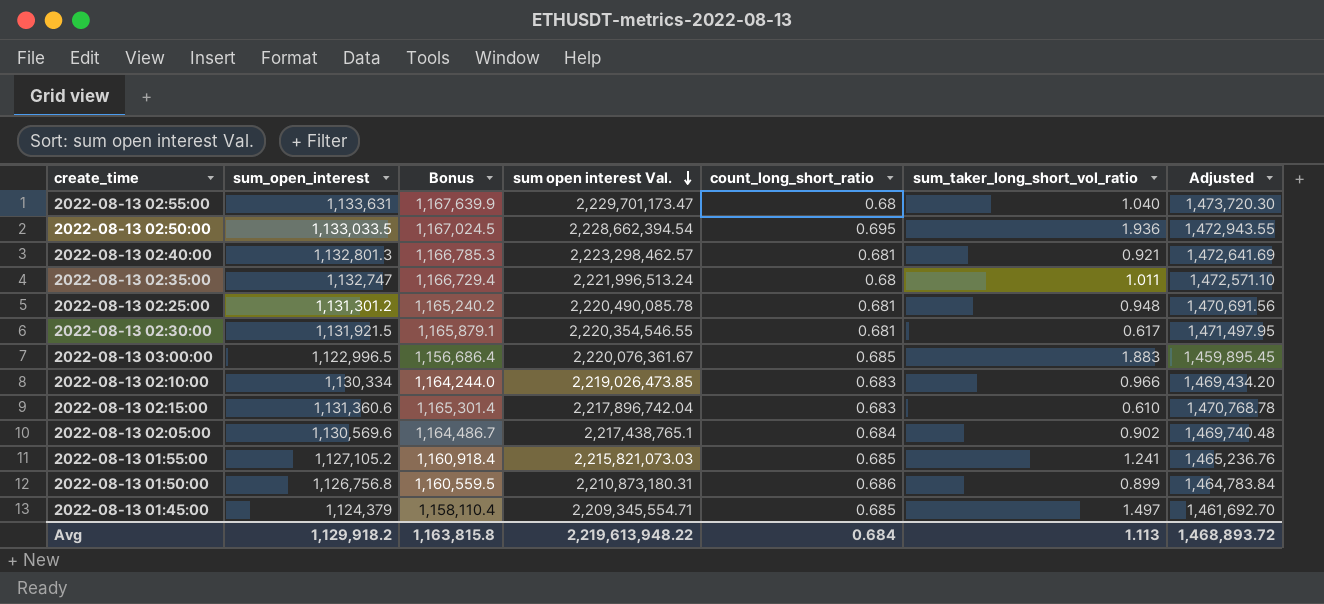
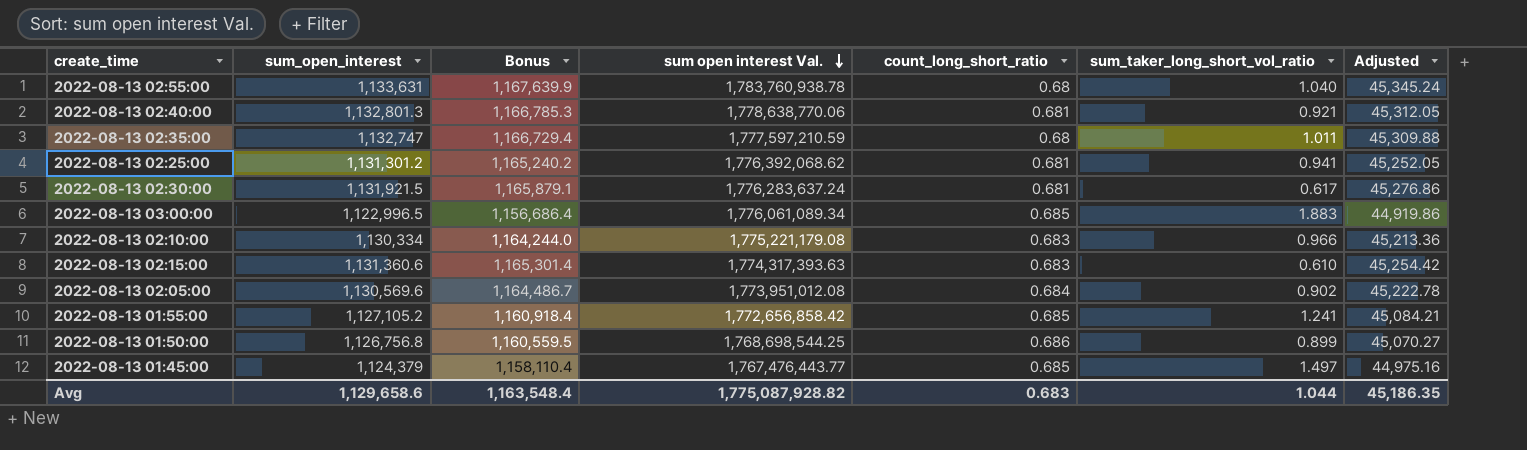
column Adjusted | formula: [sum_open_interest] * 1.3 -> [sum_open_interest] * 0.04
row 2022-08-13 02:50:00: 1,133,033.5 | 1,167,024.5 | 2,228,662,394.54 | 0.695 | 1.936 | 1,472,943.55 -> none
2022-08-13 02:55:00 | sum open interest Val.: 2,229,701,173.47 -> 1,783,760,938.78
2022-08-13 02:40:00 | sum open interest Val.: 2,223,298,462.57 -> 1,778,638,770.06
2022-08-13 02:35:00 | sum open interest Val.: 2,221,996,513.24 -> 1,777,597,210.59
2022-08-13 02:25:00 | sum open interest Val.: 2,220,490,085.78 -> 1,776,392,068.62
2022-08-13 02:25:00 | sum_taker_long_short_vol_ratio: 0.948 -> 0.941
2022-08-13 02:30:00 | sum open interest Val.: 2,220,354,546.55 -> 1,776,283,637.24
2022-08-13 03:00:00 | sum open interest Val.: 2,220,076,361.67 -> 1,776,061,089.34
2022-08-13 02:10:00 | sum open interest Val.: 2,219,026,473.85 -> 1,775,221,179.08
2022-08-13 02:15:00 | sum open interest Val.: 2,217,896,742.04 -> 1,774,317,393.63
2022-08-13 02:05:00 | sum open interest Val.: 2,217,438,765.1 -> 1,773,951,012.08
2022-08-13 01:55:00 | sum open interest Val.: 2,215,821,073.03 -> 1,772,656,858.42
2022-08-13 01:50:00 | sum open interest Val.: 2,210,873,180.31 -> 1,768,698,544.25
2022-08-13 01:45:00 | sum open interest Val.: 2,209,345,554.71 -> 1,767,476,443.77
Avg | sum_open_interest: 1,129,918.2 -> 1,129,658.6
Avg | Bonus: 1,163,815.8 -> 1,163,548.4
Avg | sum open interest Val.: 2,219,613,948.22 -> 1,775,087,928.82
Avg | count_long_short_ratio: 0.684 -> 0.683
Avg | sum_taker_long_short_vol_ratio: 1.113 -> 1.044
Avg | Adjusted: 1,468,893.72 -> 45,186.35

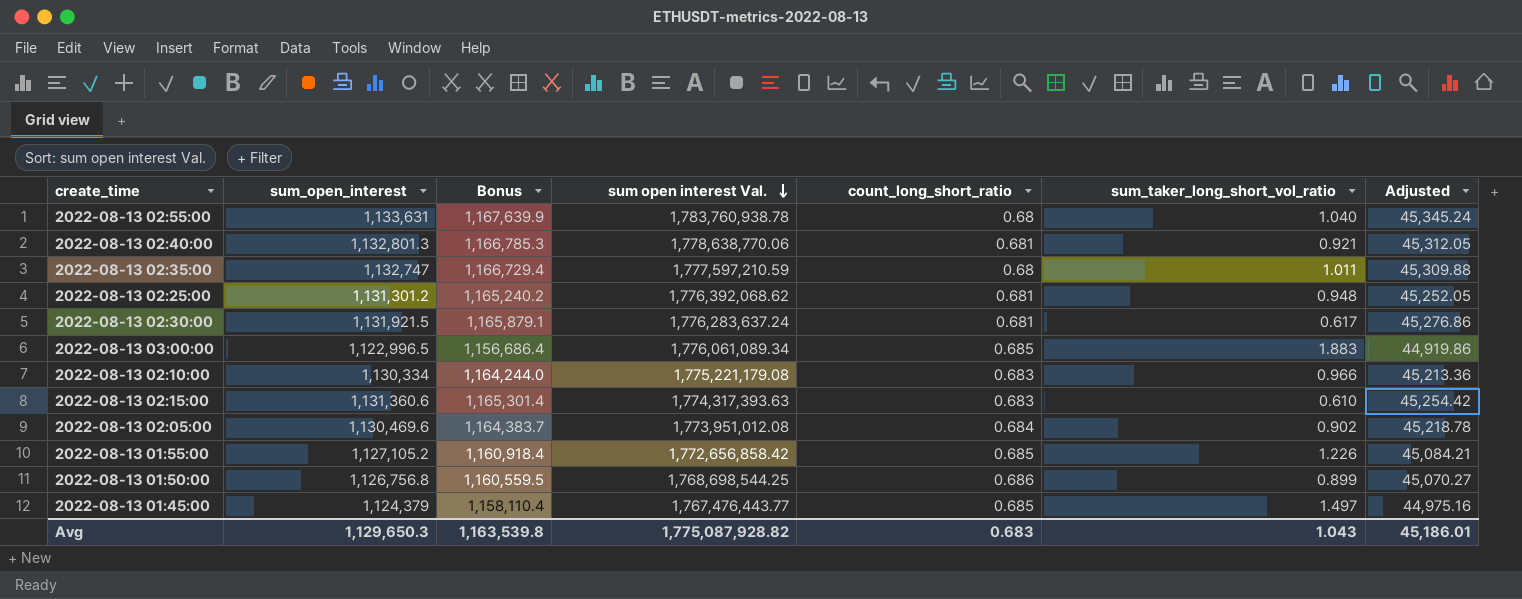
2022-08-13 02:25:00 | sum_taker_long_short_vol_ratio: 0.941 -> 0.948
2022-08-13 02:05:00 | sum_open_interest: 1,130,569.6 -> 1,130,469.6
2022-08-13 02:05:00 | Bonus: 1,164,486.7 -> 1,164,383.7
2022-08-13 02:05:00 | Adjusted: 45,222.78 -> 45,218.78
2022-08-13 01:55:00 | sum_taker_long_short_vol_ratio: 1.241 -> 1.226
Avg | sum_open_interest: 1,129,658.6 -> 1,129,650.3
Avg | Bonus: 1,163,548.4 -> 1,163,539.8
Avg | sum_taker_long_short_vol_ratio: 1.044 -> 1.043
Avg | Adjusted: 45,186.35 -> 45,186.01

